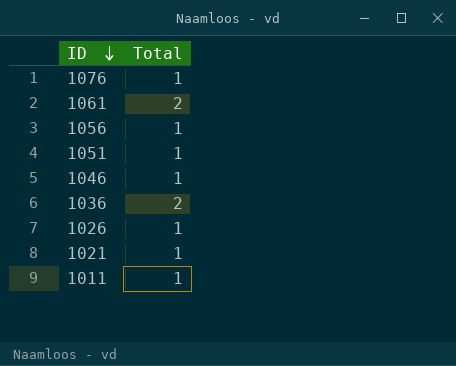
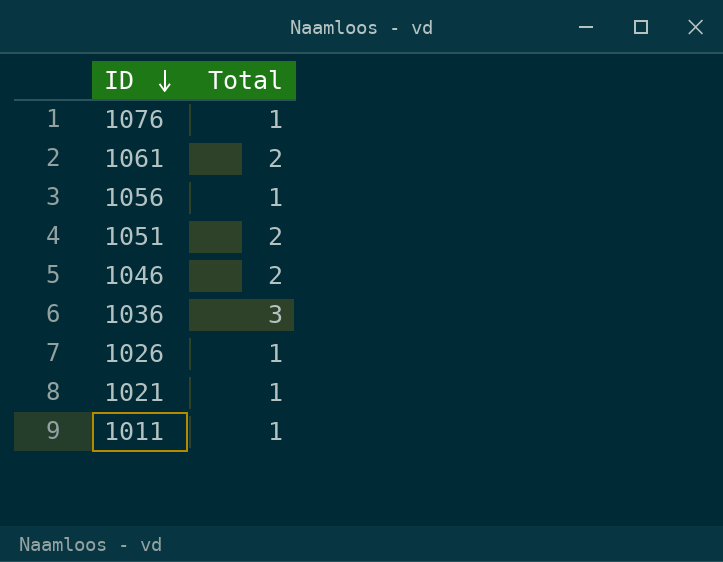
1051 | Total: 1 -> 2
1046 | Total: 1 -> 2
1036 | Total: 2 -> 3

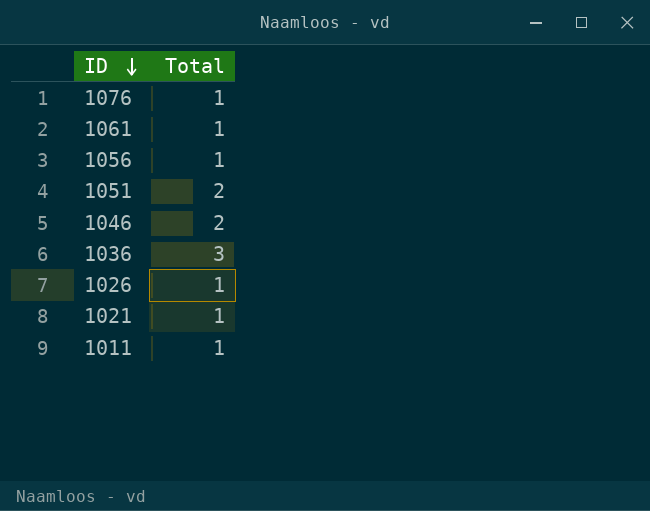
1061 | Total: 2 -> 1

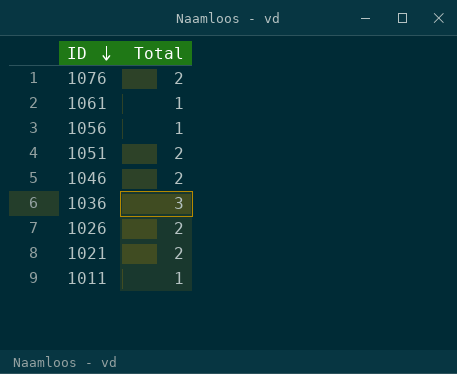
1076 | Total: 1 -> 2
1026 | Total: 1 -> 2
1021 | Total: 1 -> 2

